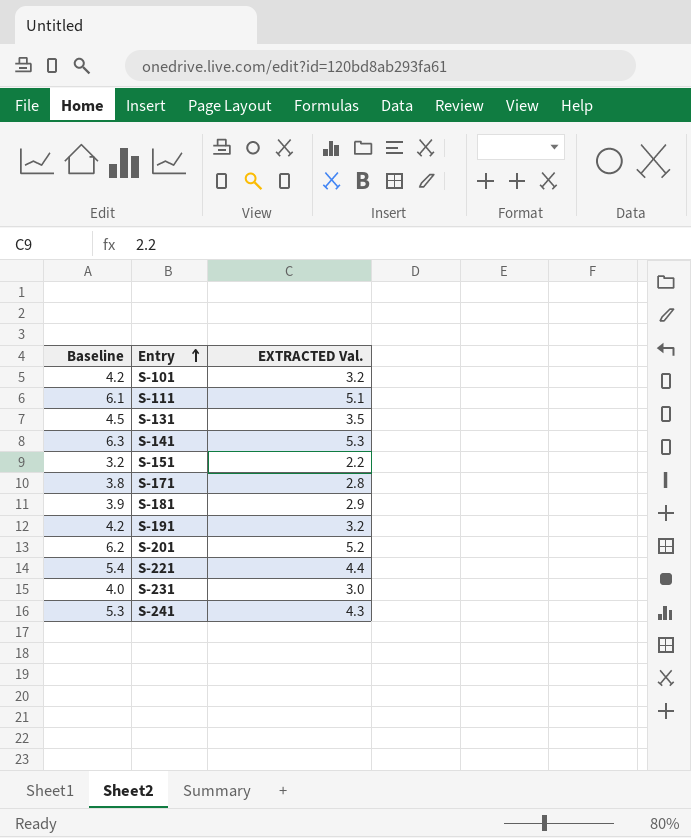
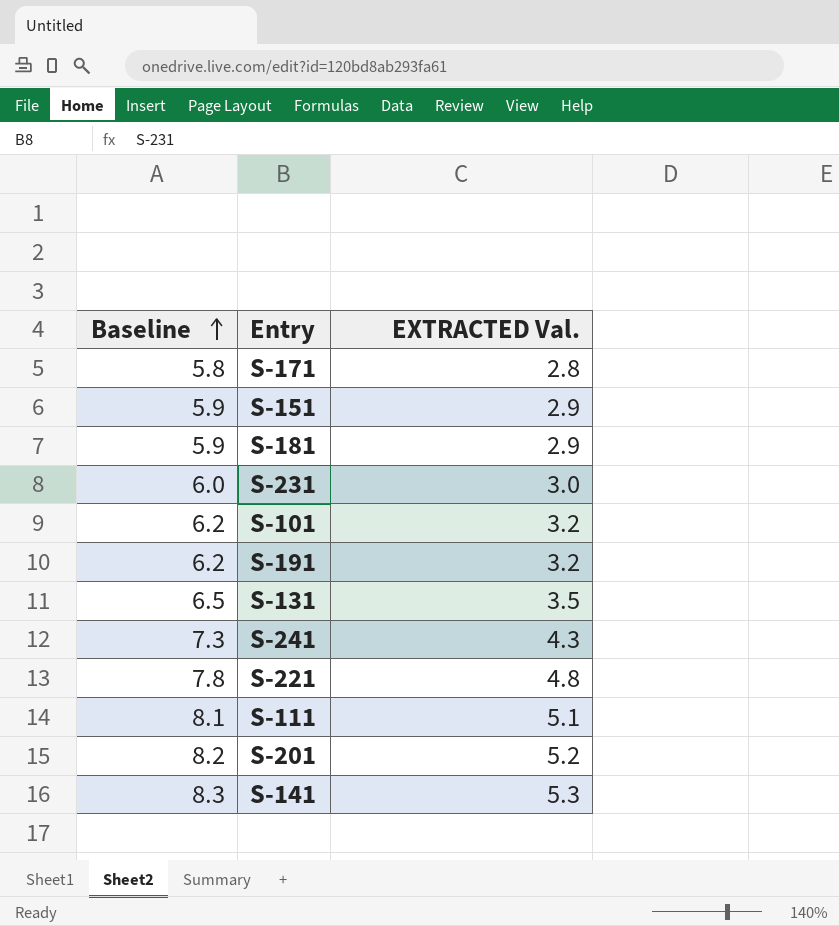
row order: Entry ascending -> Baseline ascending
column Baseline | formula: [EXTRACTED Val.] + 1 -> [EXTRACTED Val.] + 3
S-151 | EXTRACTED Val.: 2.2 -> 2.9
S-221 | EXTRACTED Val.: 4.4 -> 4.8

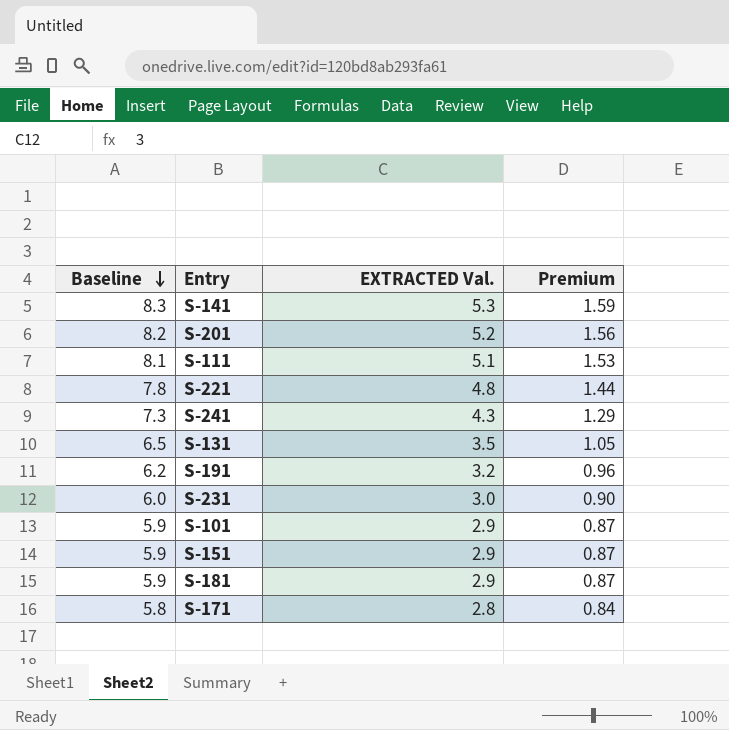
row order: Baseline ascending -> Baseline descending
column Premium | formula: none -> [EXTRACTED Val.] * 0.3
S-101 | Baseline: 6.2 -> 5.9
S-101 | EXTRACTED Val.: 3.2 -> 2.9

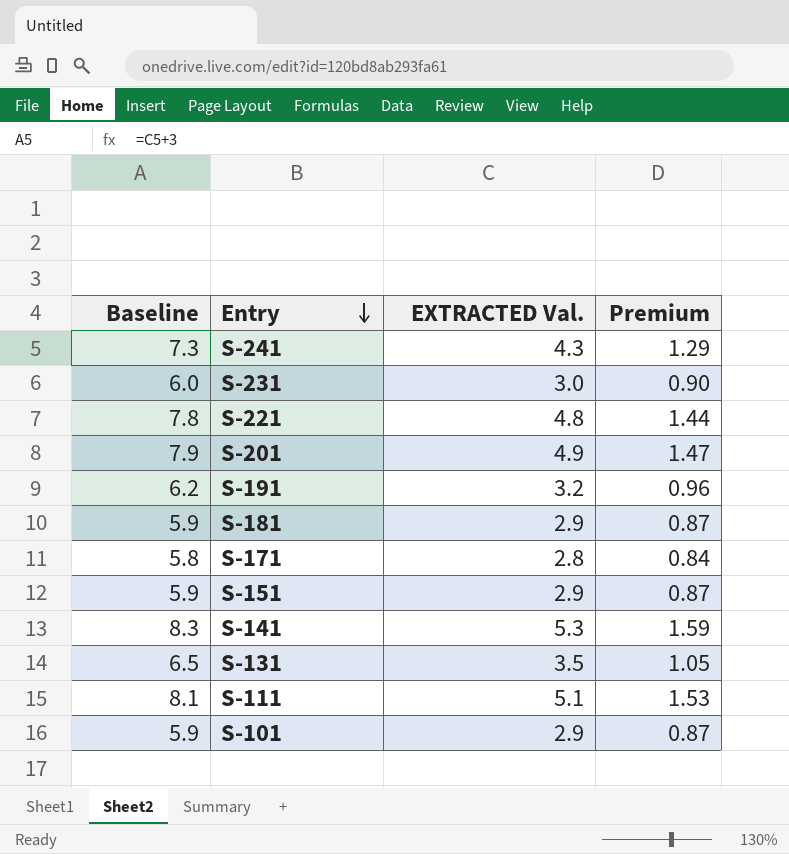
row order: Baseline descending -> Entry descending
S-201 | Baseline: 8.2 -> 7.9
S-201 | EXTRACTED Val.: 5.2 -> 4.9
S-201 | Premium: 1.56 -> 1.47

